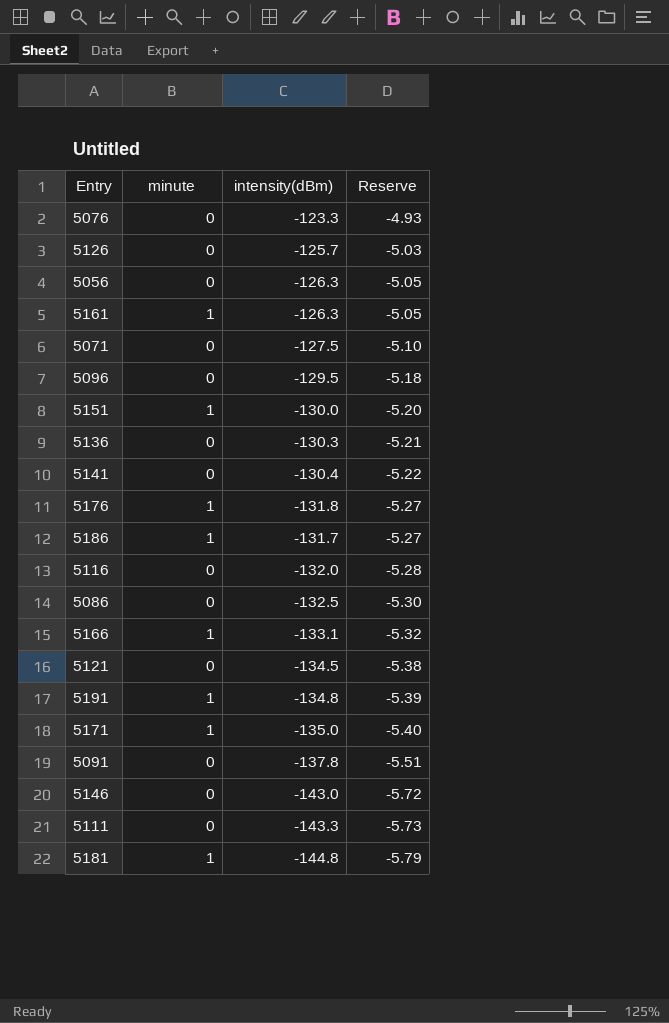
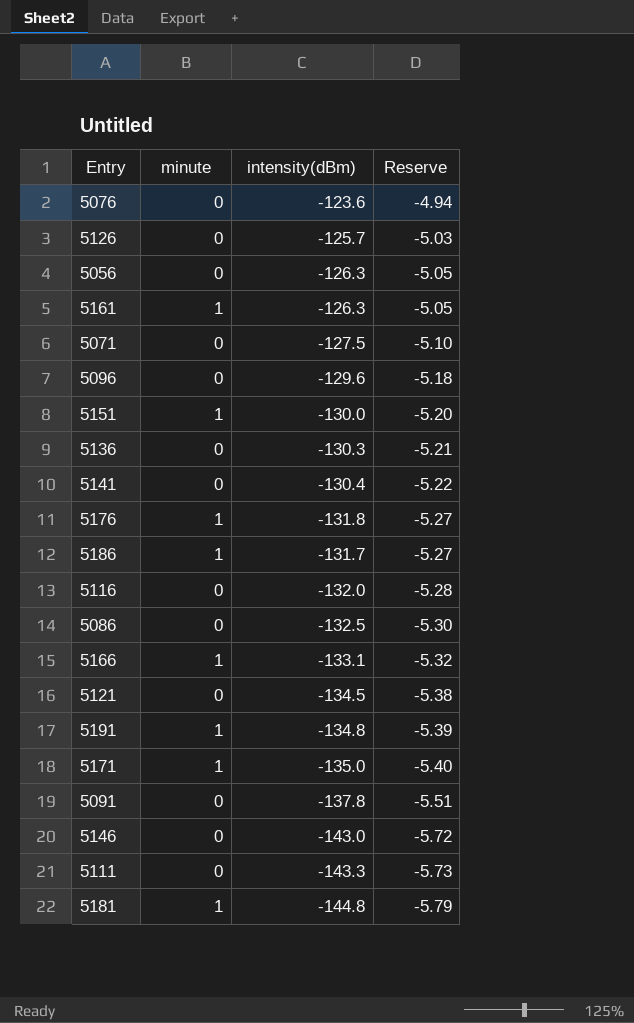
5076 | intensity(dBm): -123.3 -> -123.6
5076 | Reserve: -4.93 -> -4.94
5096 | intensity(dBm): -129.5 -> -129.6

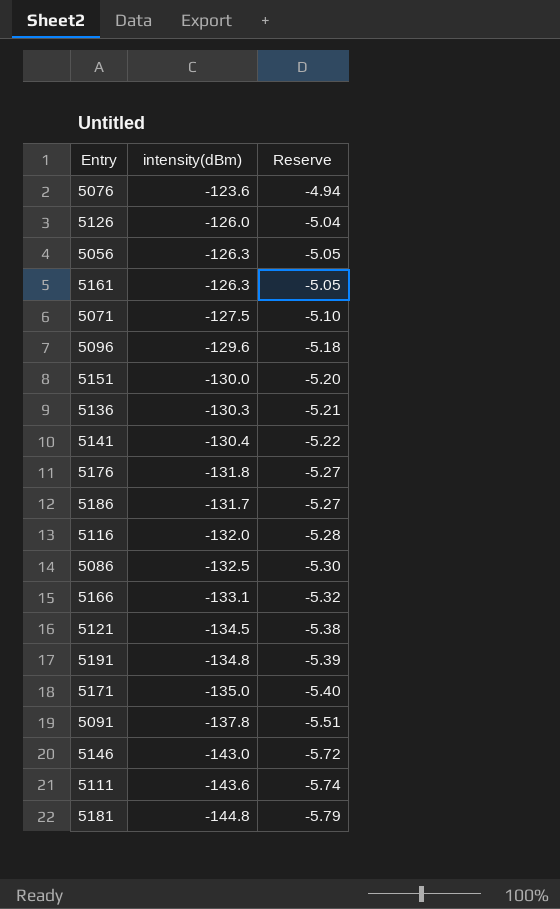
column minute | position: 2 -> none
5126 | intensity(dBm): -125.7 -> -126.0
5126 | Reserve: -5.03 -> -5.04
5111 | intensity(dBm): -143.3 -> -143.6
5111 | Reserve: -5.73 -> -5.74

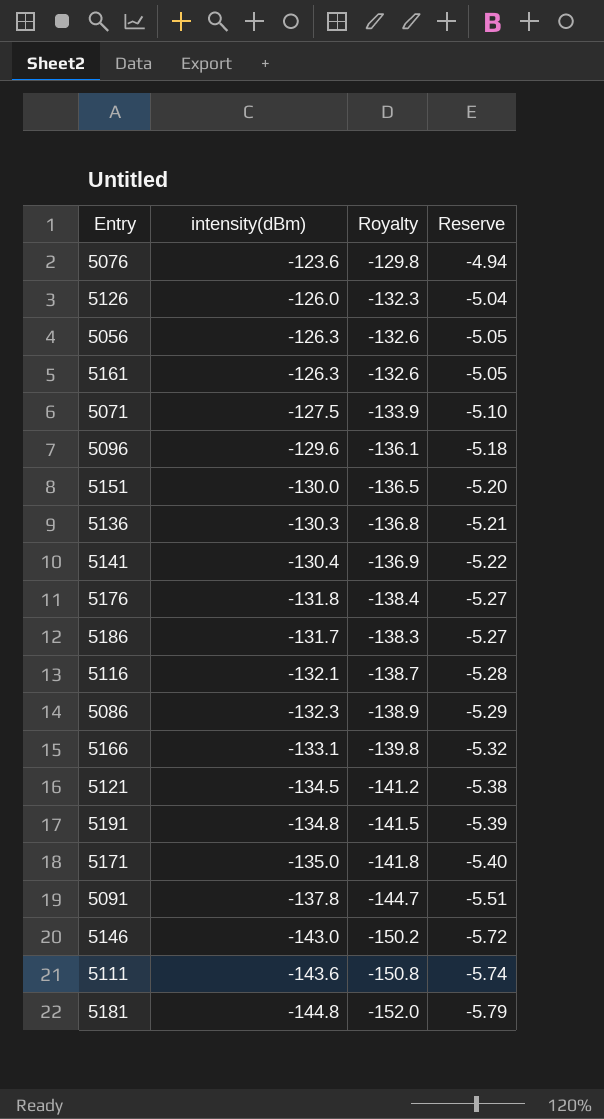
column Royalty | formula: none -> [intensity(dBm)] * 1.05
5116 | intensity(dBm): -132.0 -> -132.1
5086 | intensity(dBm): -132.5 -> -132.3
5086 | Reserve: -5.30 -> -5.29

